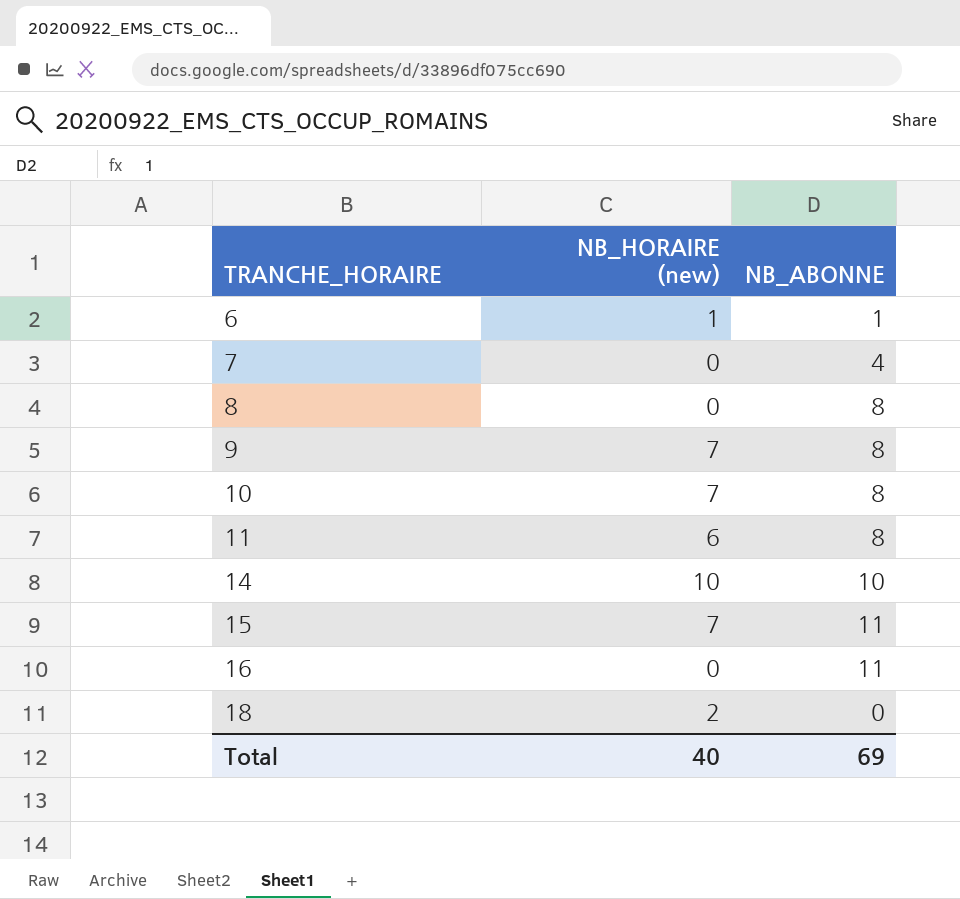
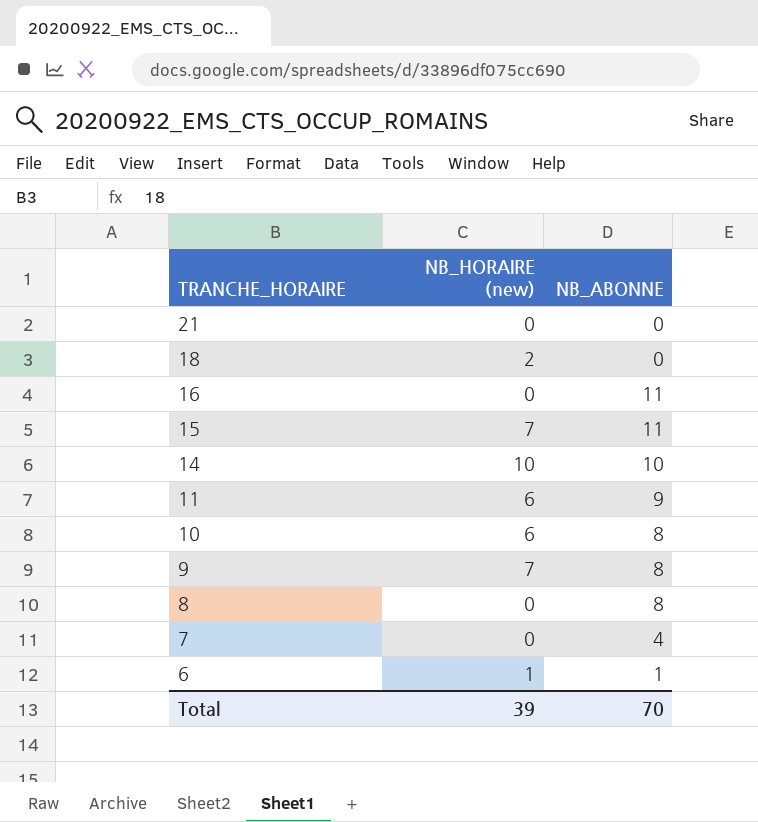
row order: TRANCHE_HORAIRE ascending -> TRANCHE_HORAIRE descending
row 21: none -> 0 | 0
11 | NB_ABONNE: 8 -> 9
10 | NB_HORAIRE (new): 7 -> 6
Total | NB_HORAIRE (new): 40 -> 39
Total | NB_ABONNE: 69 -> 70

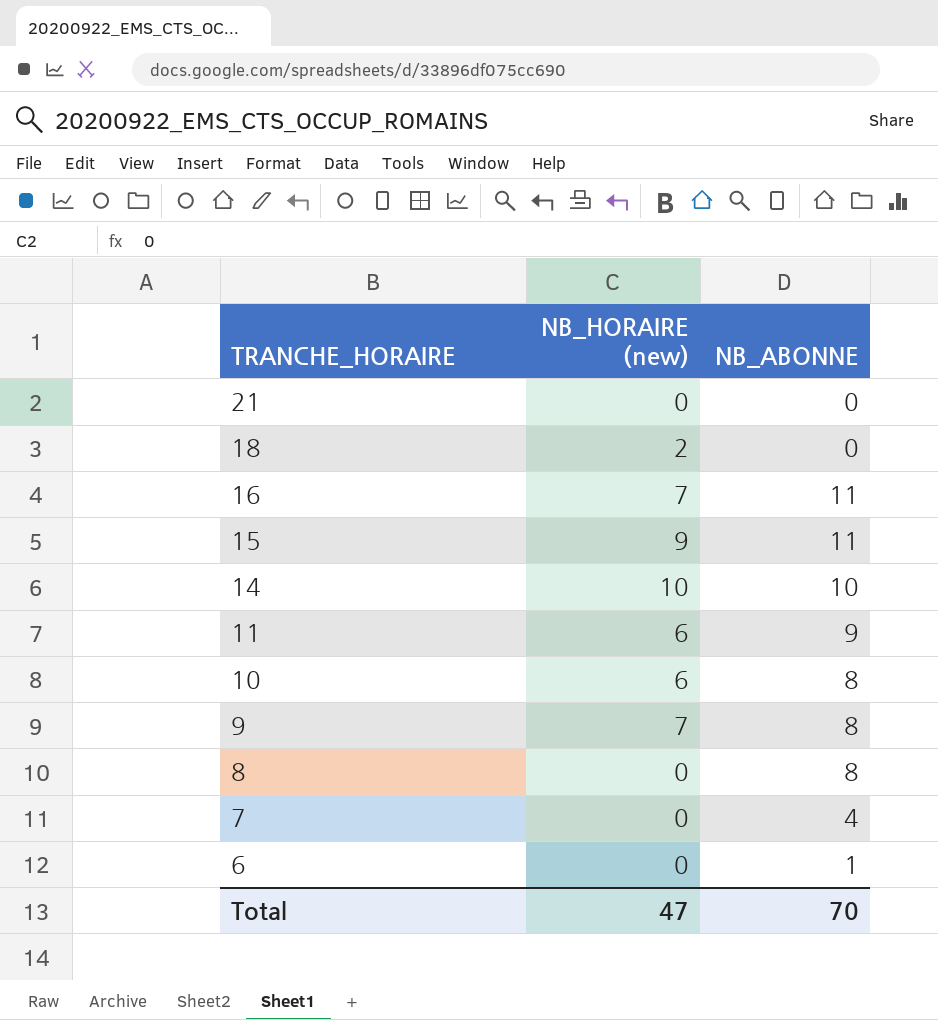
16 | NB_HORAIRE (new): 0 -> 7
15 | NB_HORAIRE (new): 7 -> 9
6 | NB_HORAIRE (new): 1 -> 0
Total | NB_HORAIRE (new): 39 -> 47

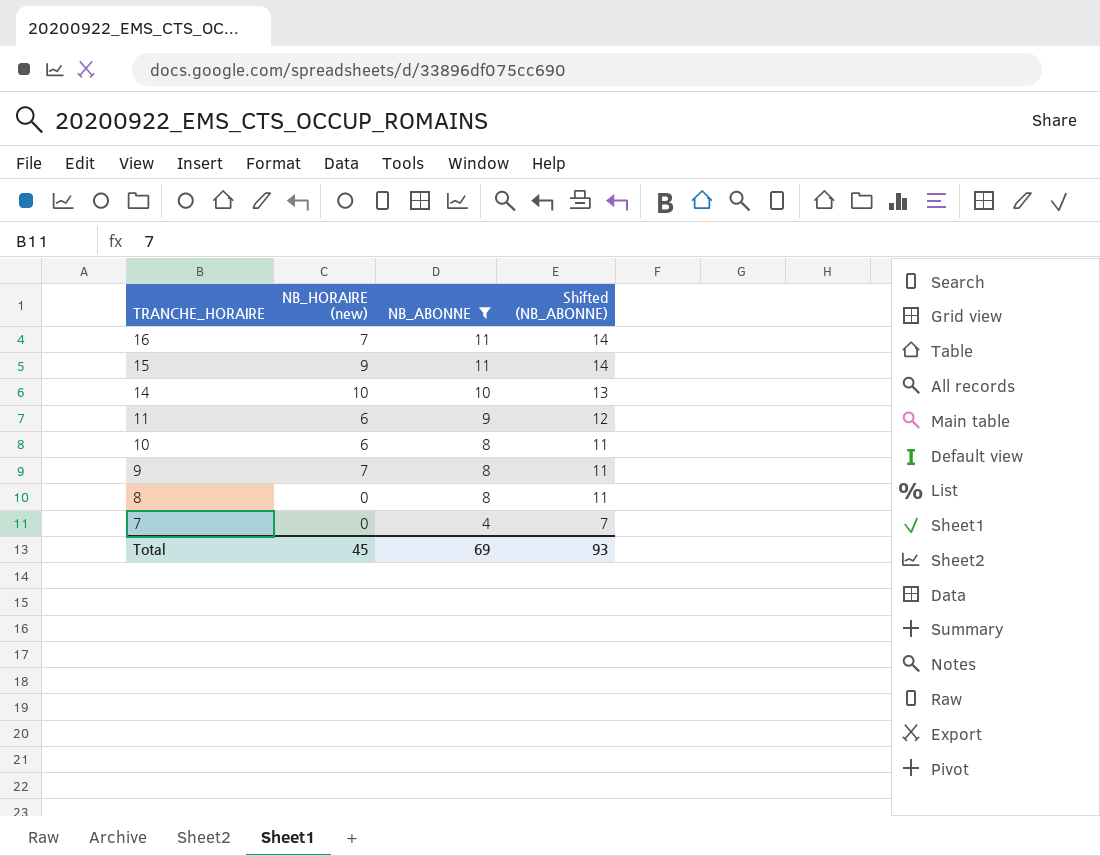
filter: none -> NB_ABONNE >= 4
column Shifted (NB_ABONNE) | formula: none -> [NB_ABONNE] + 3
Total | NB_HORAIRE (new): 47 -> 45
Total | NB_ABONNE: 70 -> 69

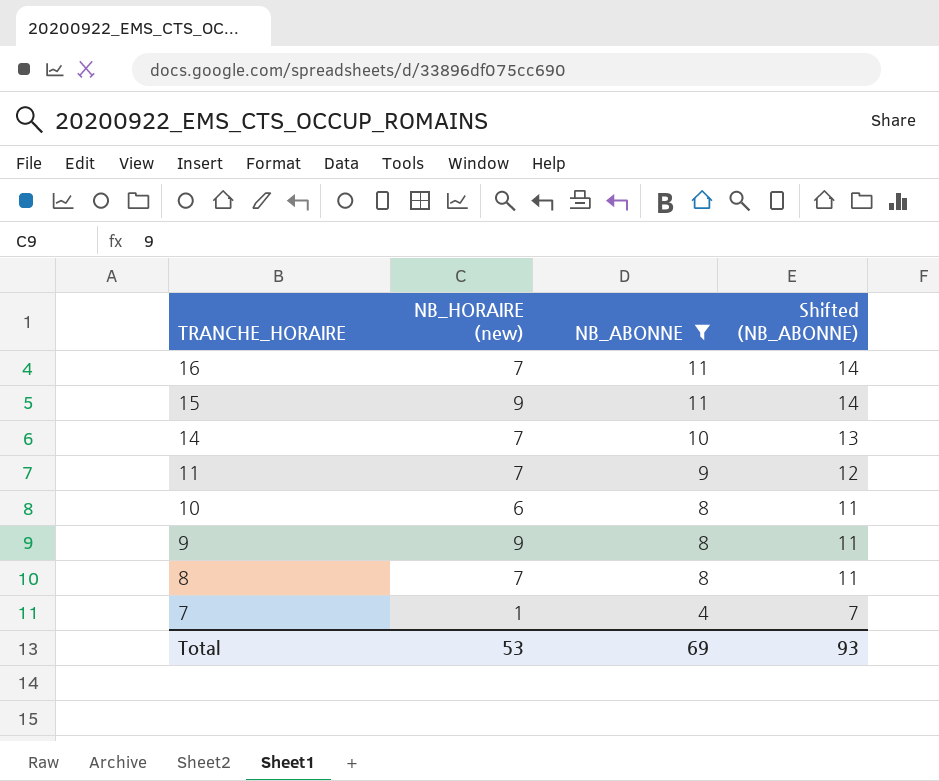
14 | NB_HORAIRE (new): 10 -> 7
11 | NB_HORAIRE (new): 6 -> 7
9 | NB_HORAIRE (new): 7 -> 9
8 | NB_HORAIRE (new): 0 -> 7
7 | NB_HORAIRE (new): 0 -> 1
Total | NB_HORAIRE (new): 45 -> 53

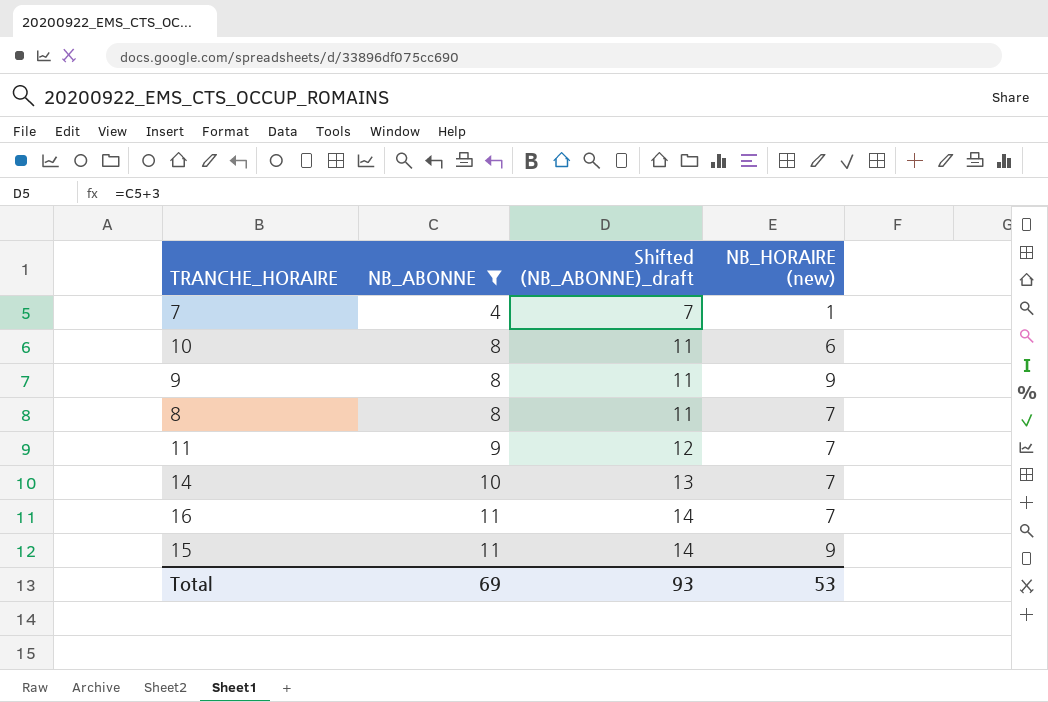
row order: TRANCHE_HORAIRE descending -> NB_ABONNE ascending
column name: Shifted (NB_ABONNE) -> Shifted (NB_ABONNE)_draft
column NB_HORAIRE (new) | position: 2 -> 4

